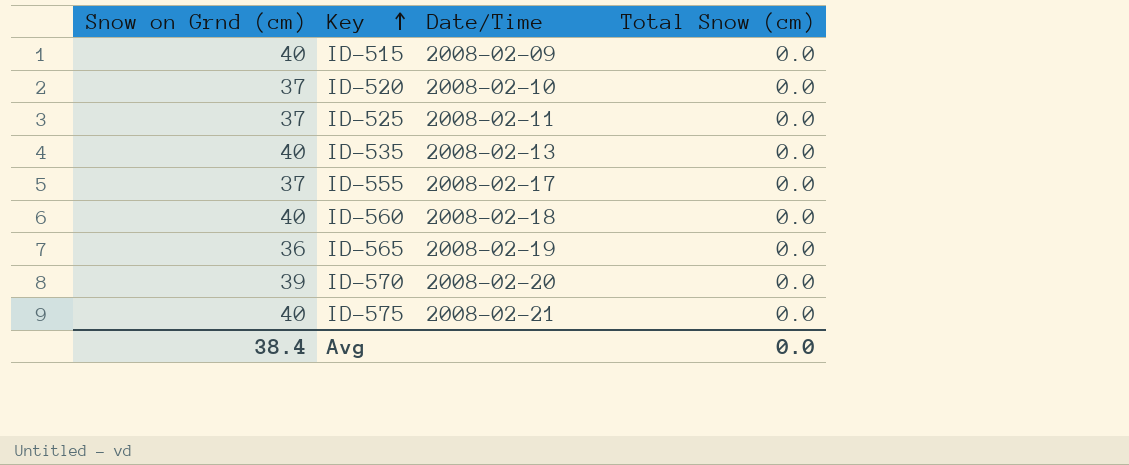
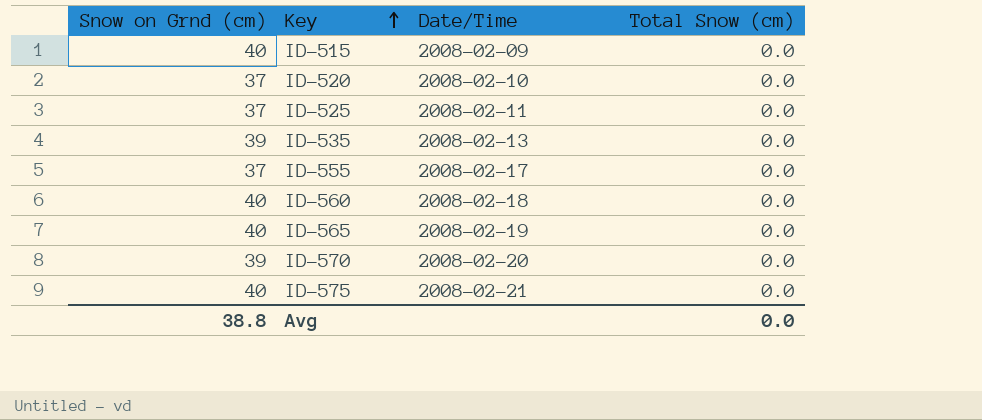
ID-535 | Snow on Grnd (cm): 40 -> 39
ID-565 | Snow on Grnd (cm): 36 -> 40
Avg | Snow on Grnd (cm): 38.4 -> 38.8

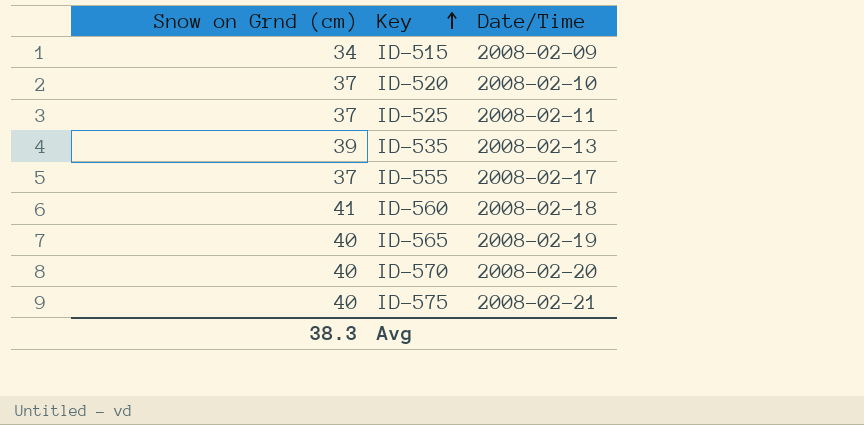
column Total Snow (cm) | position: 4 -> none
ID-515 | Snow on Grnd (cm): 40 -> 34
ID-560 | Snow on Grnd (cm): 40 -> 41
ID-570 | Snow on Grnd (cm): 39 -> 40
Avg | Snow on Grnd (cm): 38.8 -> 38.3

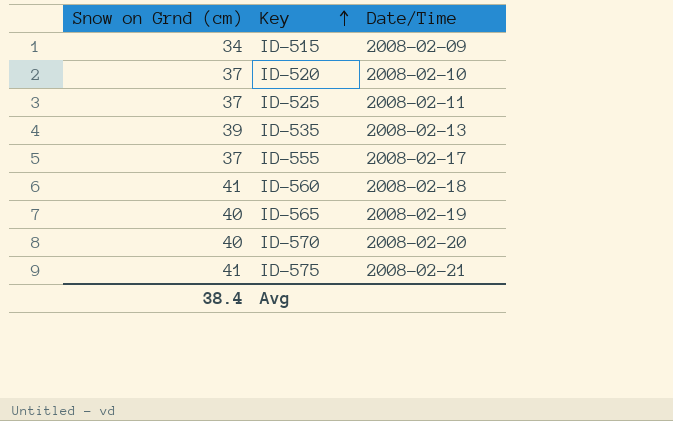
ID-575 | Snow on Grnd (cm): 40 -> 41
Avg | Snow on Grnd (cm): 38.3 -> 38.4

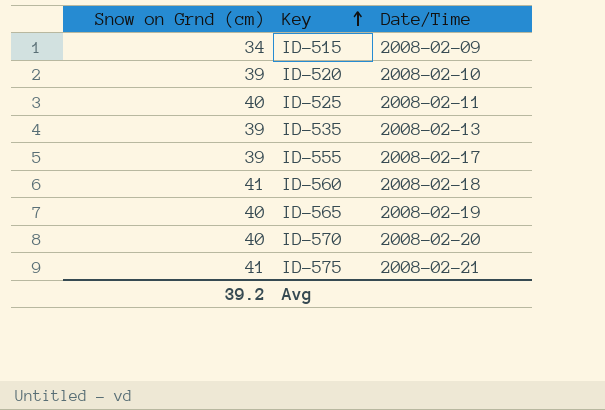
ID-520 | Snow on Grnd (cm): 37 -> 39
ID-525 | Snow on Grnd (cm): 37 -> 40
ID-555 | Snow on Grnd (cm): 37 -> 39
Avg | Snow on Grnd (cm): 38.4 -> 39.2

